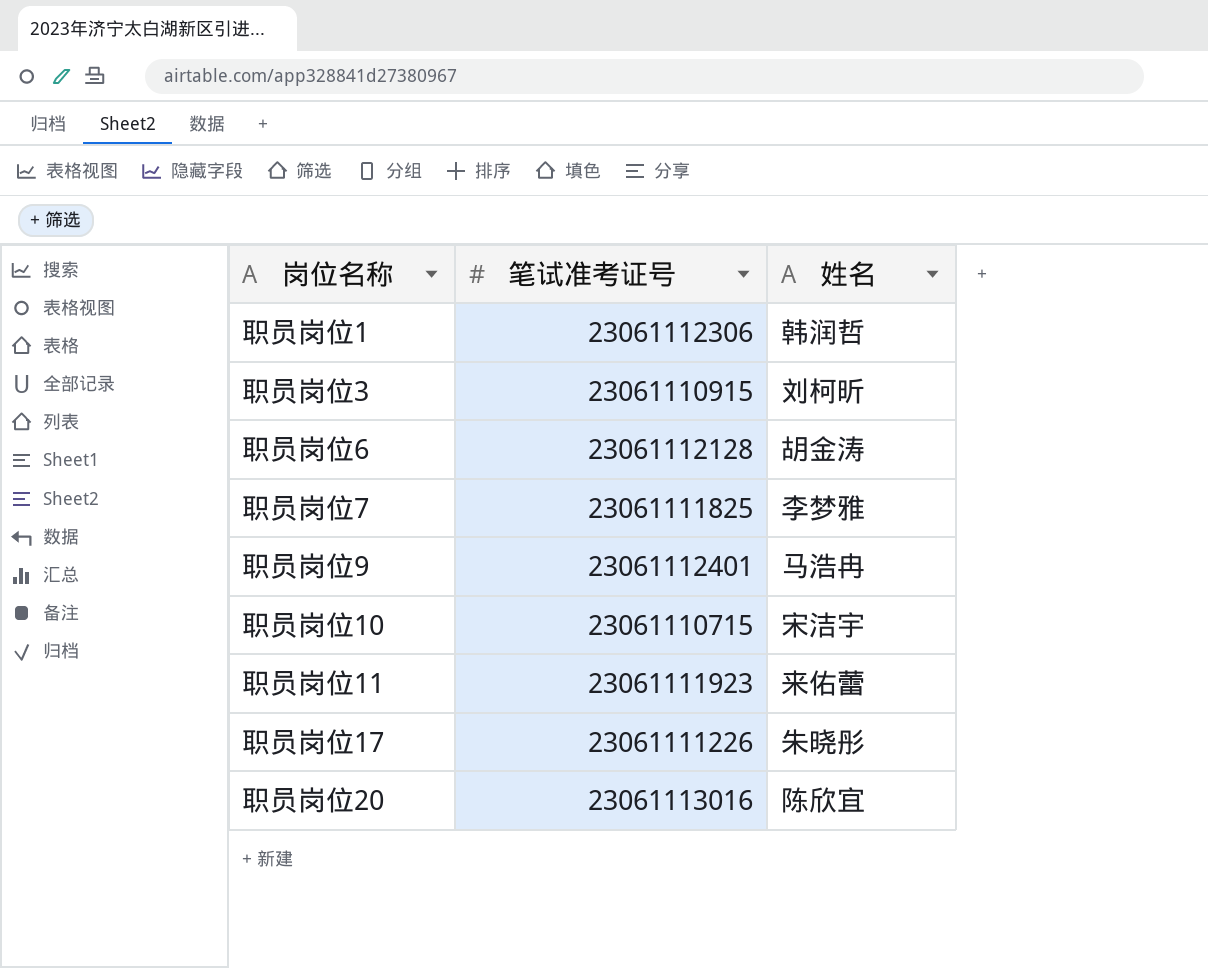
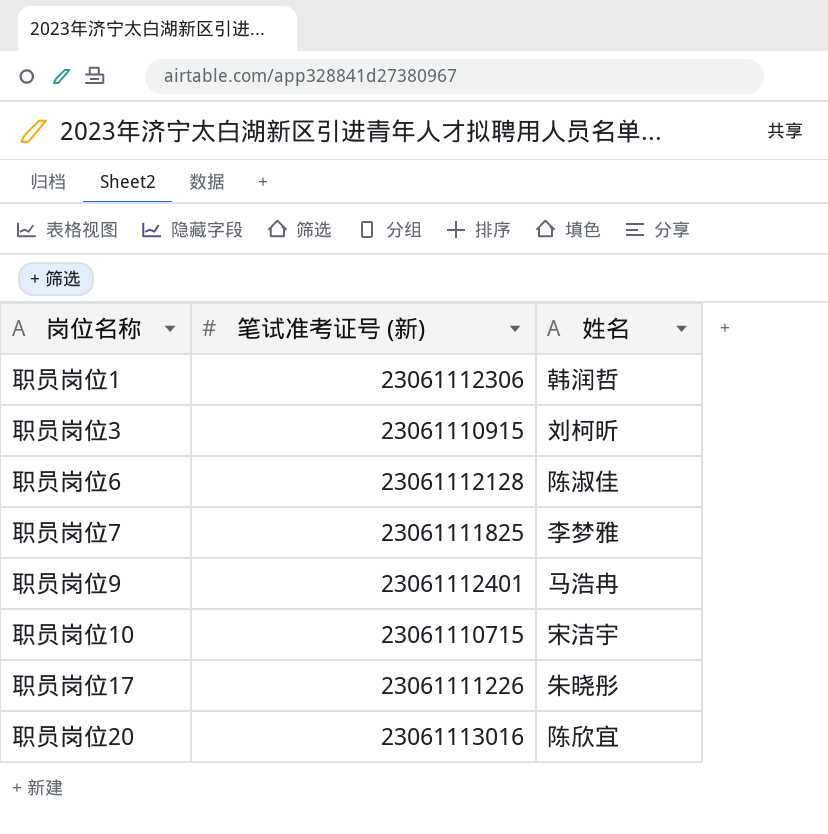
column name: 笔试准考证号 -> 笔试准考证号 (新)
row 职员岗位11: 23061111923 | 来佑蕾 -> none
职员岗位6 | 姓名: 胡金涛 -> 陈淑佳

